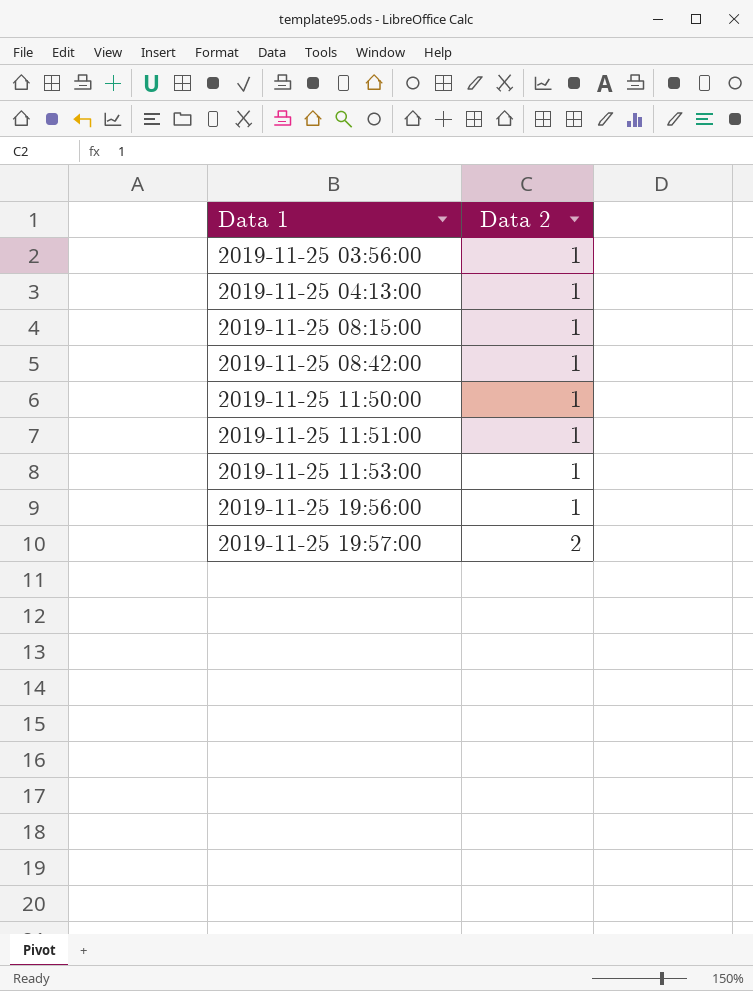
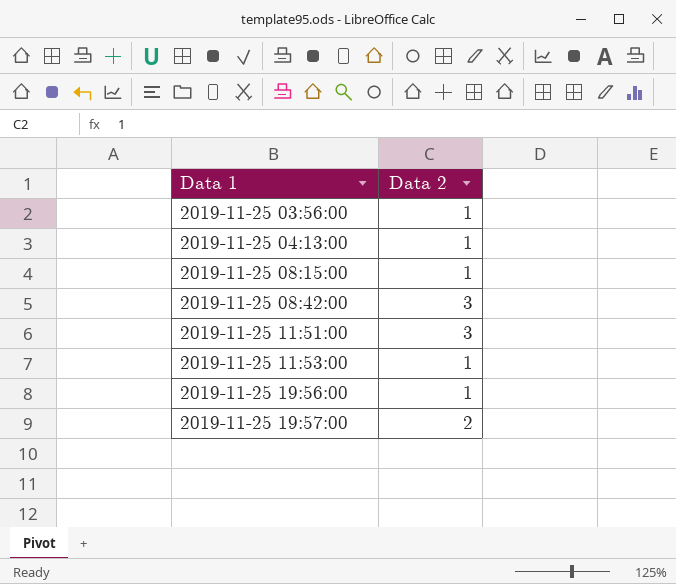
row 2019-11-25 11:50:00: 1 -> none
2019-11-25 08:42:00 | Data 2: 1 -> 3
2019-11-25 11:51:00 | Data 2: 1 -> 3

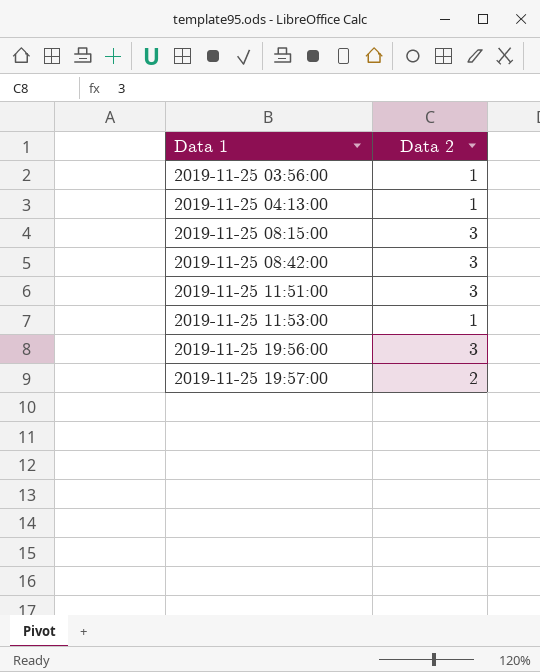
2019-11-25 08:15:00 | Data 2: 1 -> 3
2019-11-25 19:56:00 | Data 2: 1 -> 3

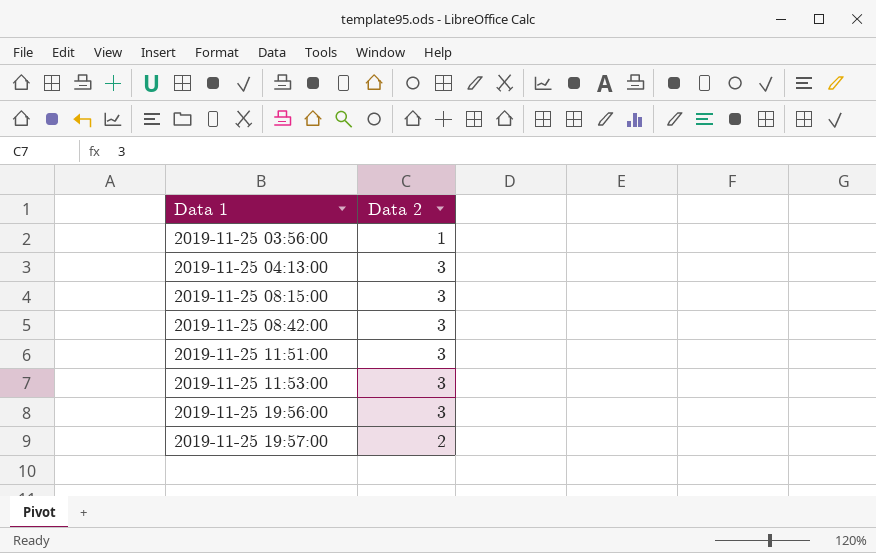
2019-11-25 04:13:00 | Data 2: 1 -> 3
2019-11-25 11:53:00 | Data 2: 1 -> 3

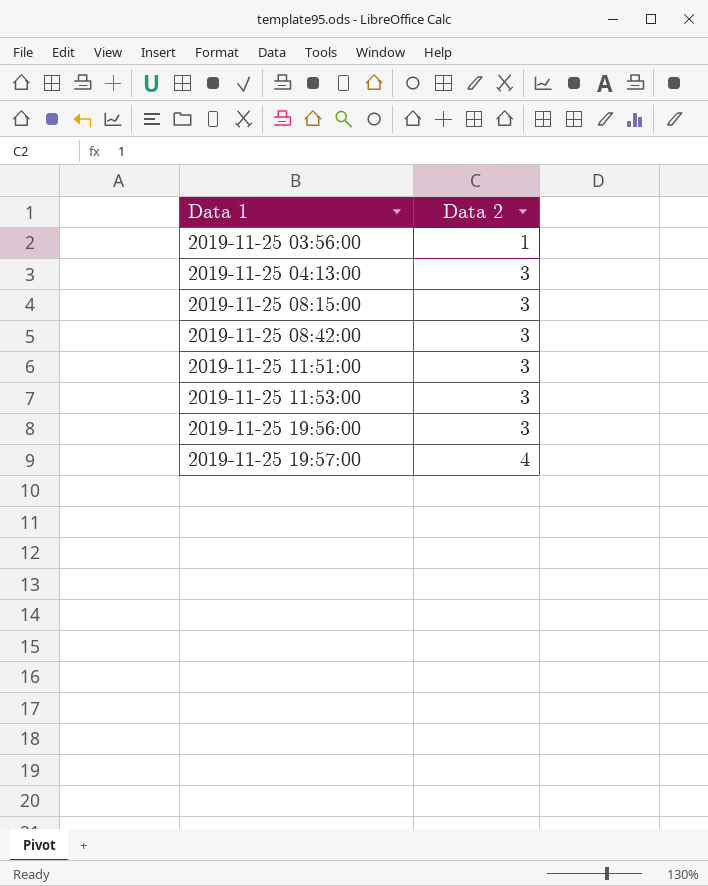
2019-11-25 19:57:00 | Data 2: 2 -> 4

